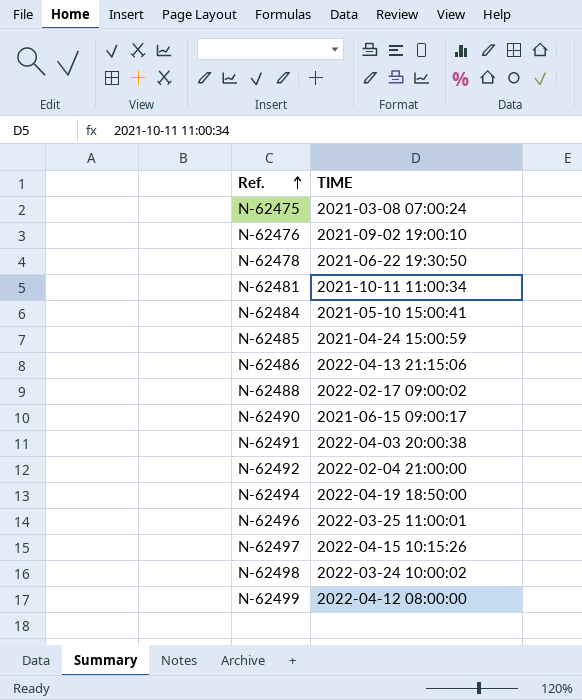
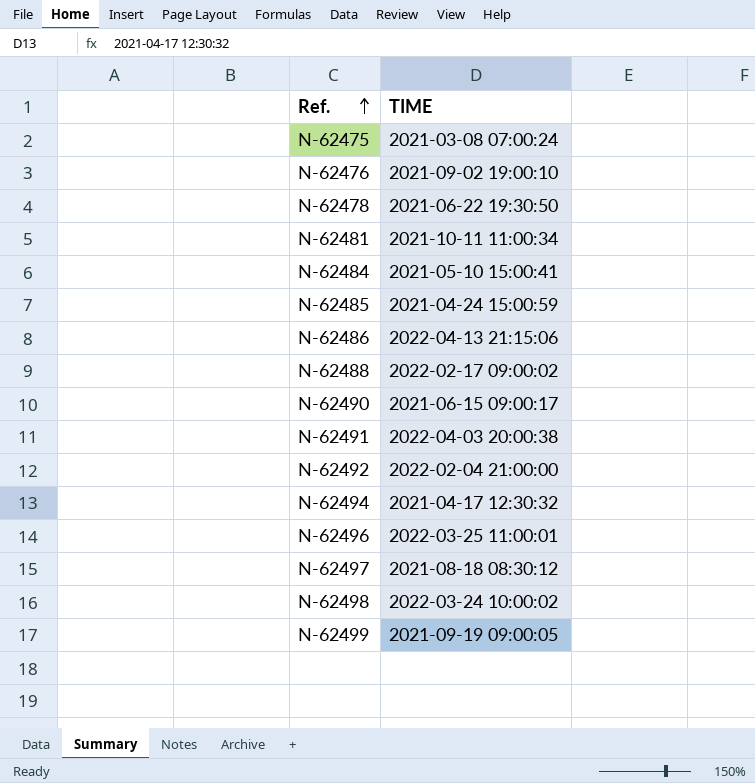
N-62494 | TIME: 2022-04-19 18:50:00 -> 2021-04-17 12:30:32
N-62497 | TIME: 2022-04-15 10:15:26 -> 2021-08-18 08:30:12
N-62499 | TIME: 2022-04-12 08:00:00 -> 2021-09-19 09:00:05

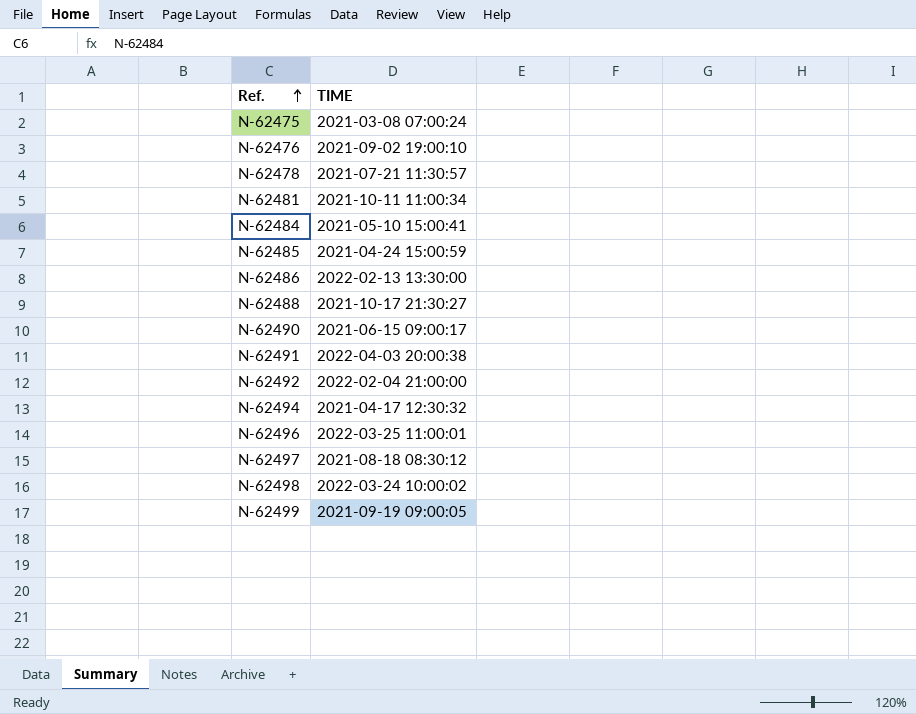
N-62478 | TIME: 2021-06-22 19:30:50 -> 2021-07-21 11:30:57
N-62486 | TIME: 2022-04-13 21:15:06 -> 2022-02-13 13:30:00
N-62488 | TIME: 2022-02-17 09:00:02 -> 2021-10-17 21:30:27

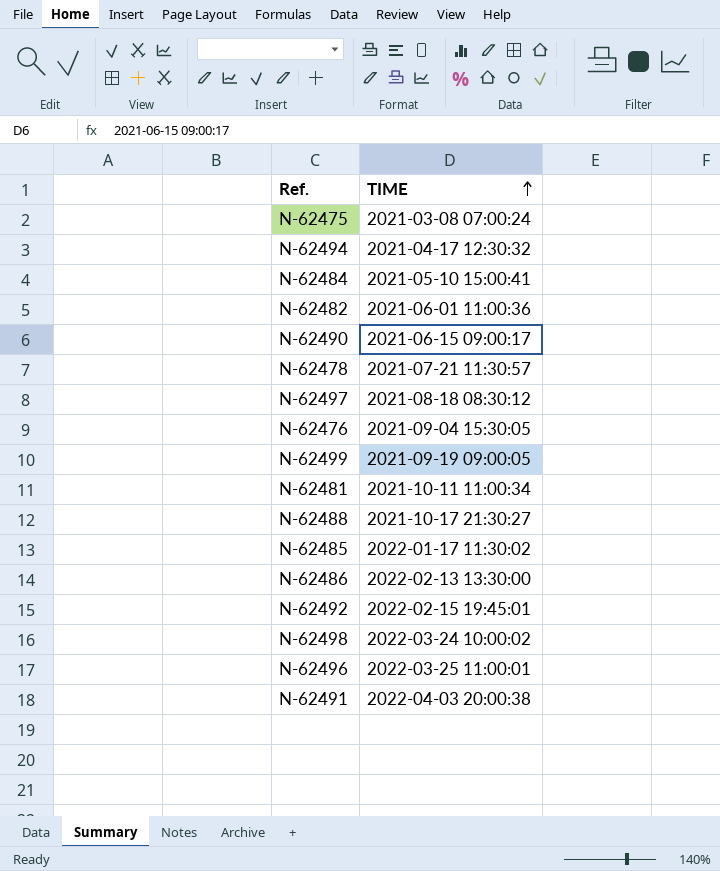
row order: Ref. ascending -> TIME ascending
row N-62482: none -> 2021-06-01 11:00:36
N-62476 | TIME: 2021-09-02 19:00:10 -> 2021-09-04 15:30:05
N-62485 | TIME: 2021-04-24 15:00:59 -> 2022-01-17 11:30:02
N-62492 | TIME: 2022-02-04 21:00:00 -> 2022-02-15 19:45:01

